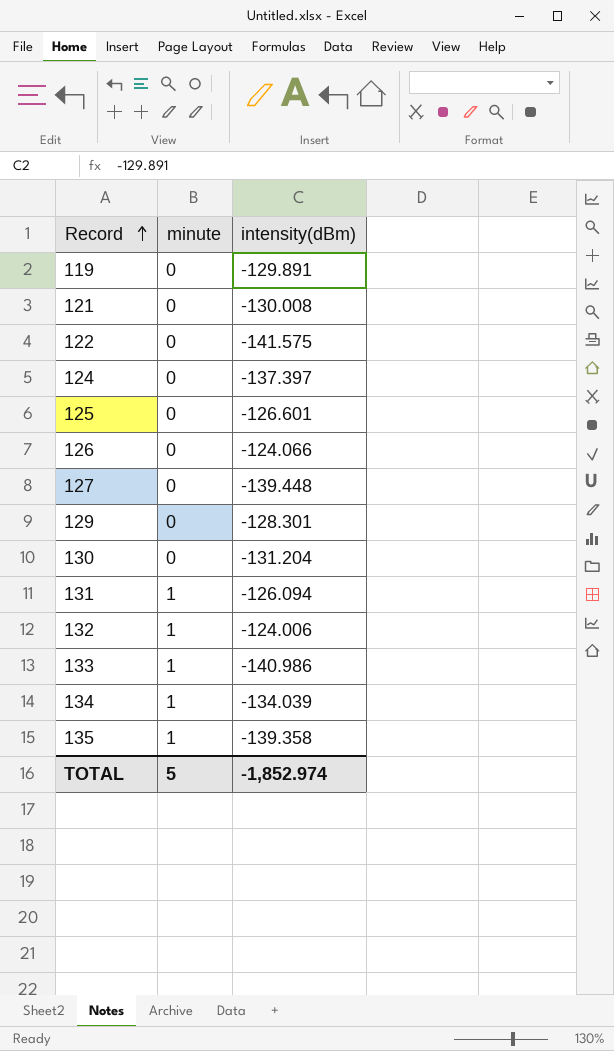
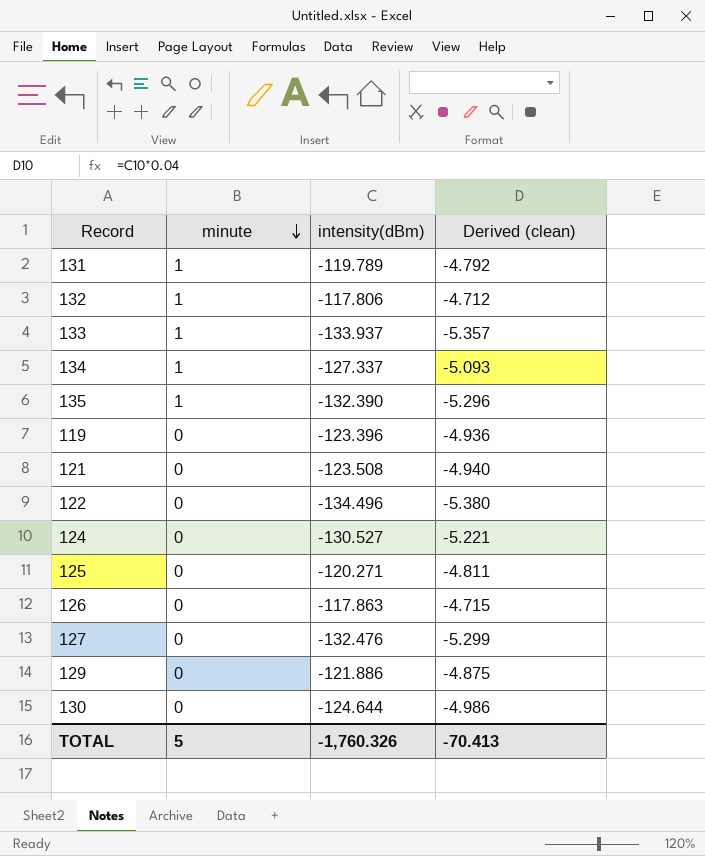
row order: Record ascending -> minute descending
column Derived (clean) | formula: none -> [intensity(dBm)] * 0.04
131 | intensity(dBm): -126.094 -> -119.789
132 | intensity(dBm): -124.006 -> -117.806
133 | intensity(dBm): -140.986 -> -133.937
134 | intensity(dBm): -134.039 -> -127.337
135 | intensity(dBm): -139.358 -> -132.390
119 | intensity(dBm): -129.891 -> -123.396
121 | intensity(dBm): -130.008 -> -123.508
122 | intensity(dBm): -141.575 -> -134.496
124 | intensity(dBm): -137.397 -> -130.527
125 | intensity(dBm): -126.601 -> -120.271
126 | intensity(dBm): -124.066 -> -117.863
127 | intensity(dBm): -139.448 -> -132.476
129 | intensity(dBm): -128.301 -> -121.886
130 | intensity(dBm): -131.204 -> -124.644
TOTAL | intensity(dBm): -1,852.974 -> -1,760.326

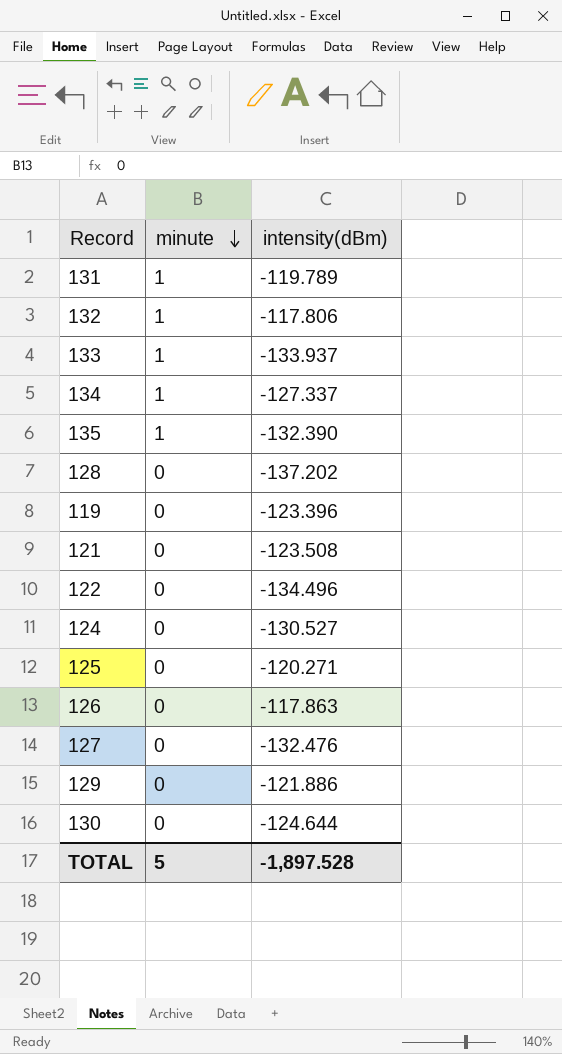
column Derived (clean) | formula: [intensity(dBm)] * 0.04 -> none
row 128: none -> 0 | -137.202
TOTAL | intensity(dBm): -1,760.326 -> -1,897.528

